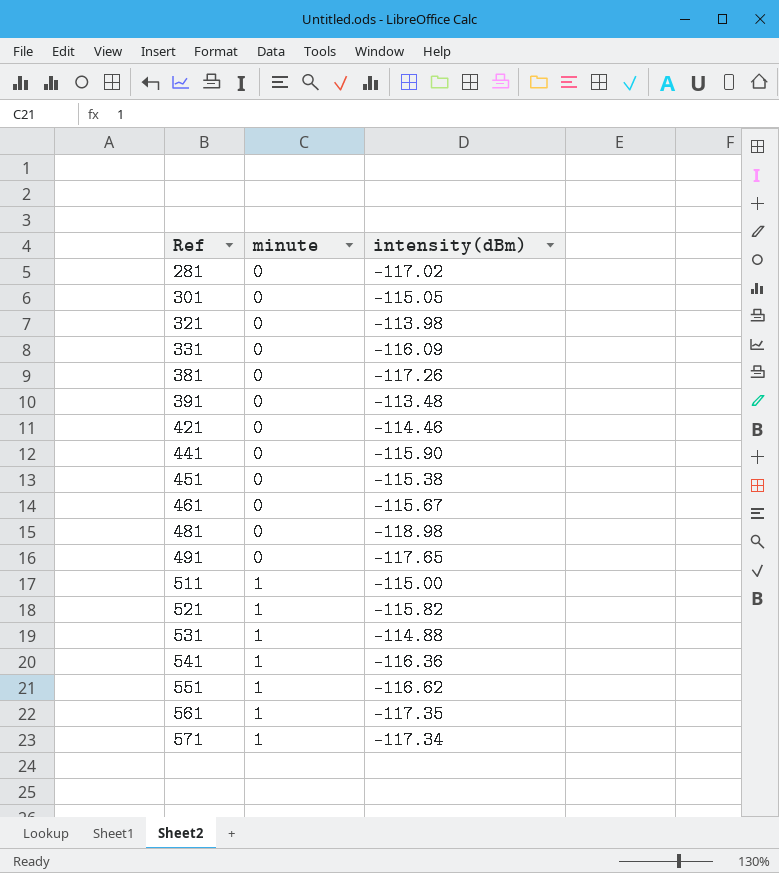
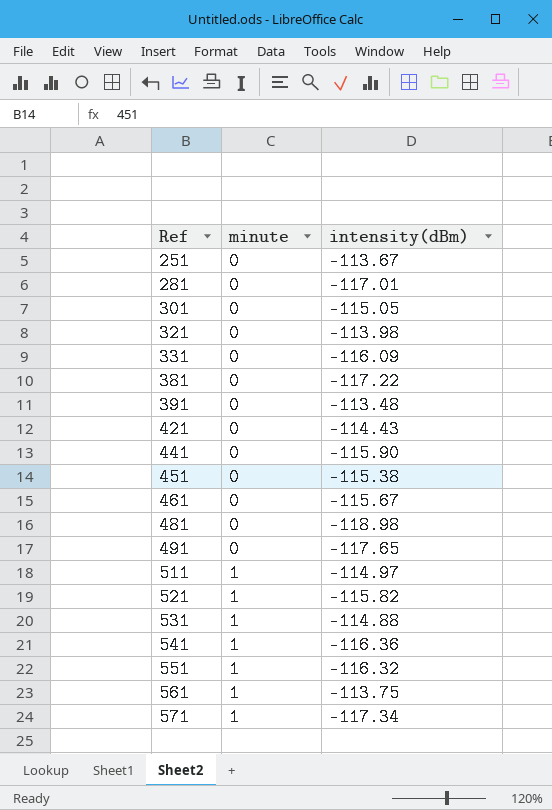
row 251: none -> 0 | -113.67
281 | intensity(dBm): -117.02 -> -117.01
381 | intensity(dBm): -117.26 -> -117.22
421 | intensity(dBm): -114.46 -> -114.43
511 | intensity(dBm): -115.00 -> -114.97
551 | intensity(dBm): -116.62 -> -116.32
561 | intensity(dBm): -117.35 -> -113.75

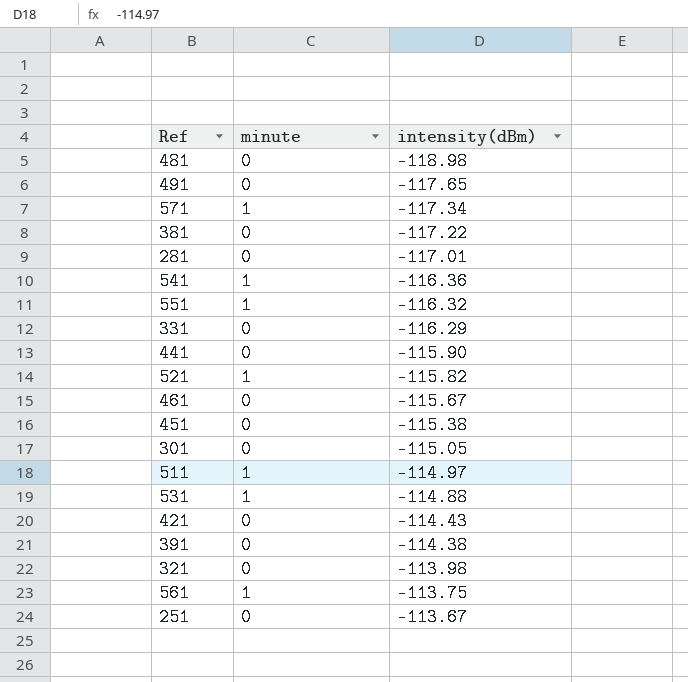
row order: Ref ascending -> intensity(dBm) ascending
331 | intensity(dBm): -116.09 -> -116.29
391 | intensity(dBm): -113.48 -> -114.38

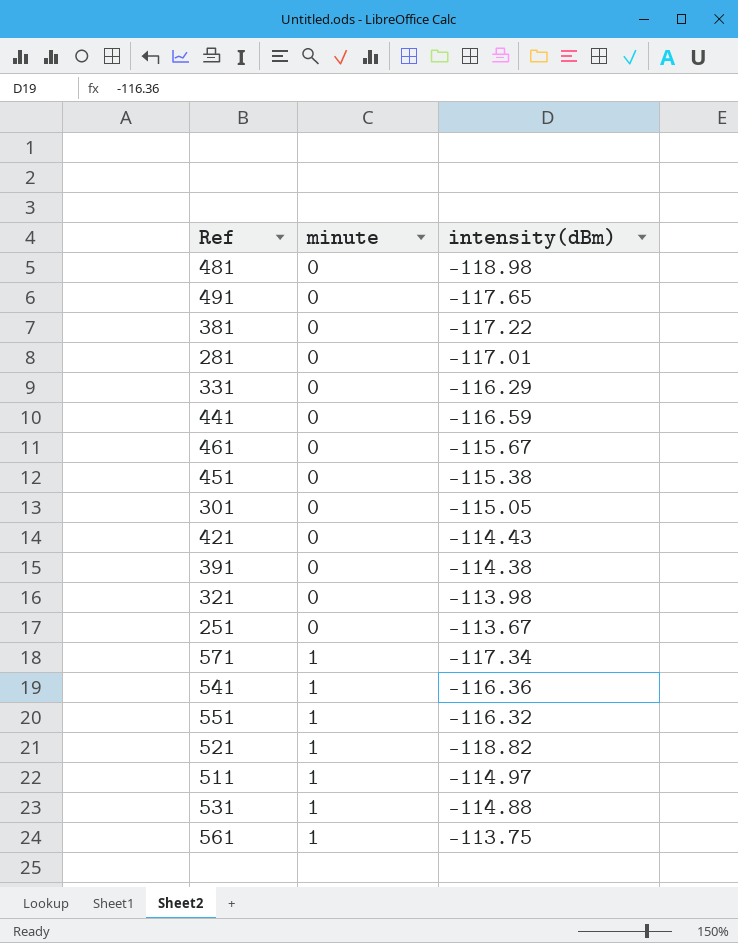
row order: intensity(dBm) ascending -> minute ascending
441 | intensity(dBm): -115.90 -> -116.59
521 | intensity(dBm): -115.82 -> -118.82

